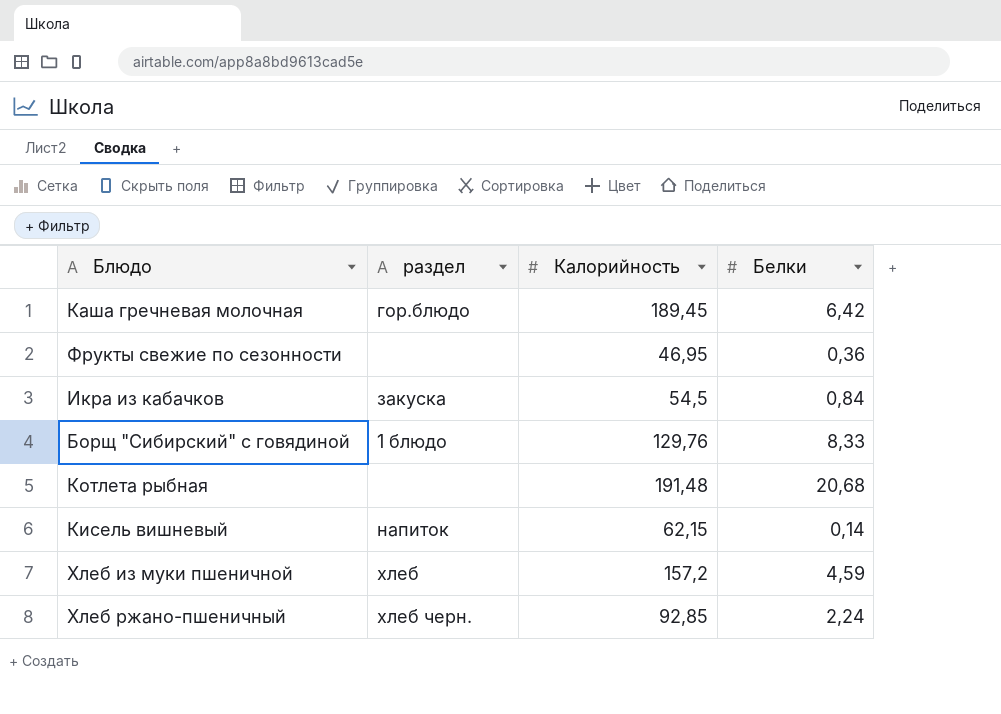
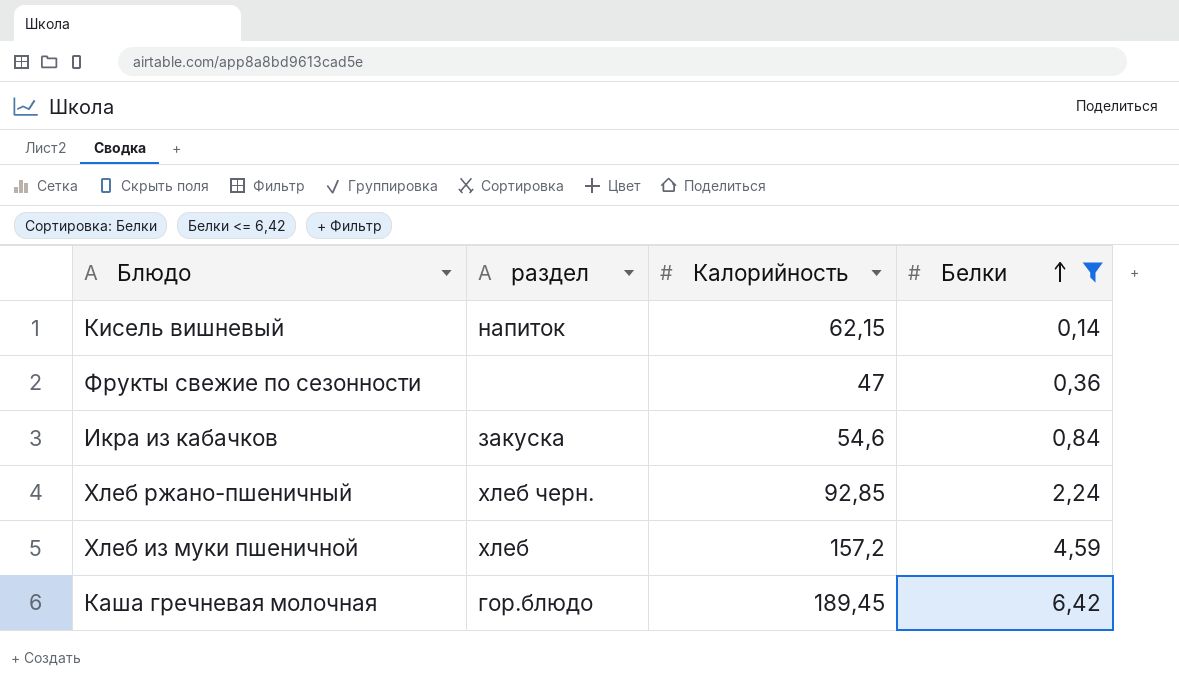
filter: none -> Белки <= 6,42
row order: none -> Белки ascending
Фрукты свежие по сезонности | Калорийность: 46,95 -> 47
Икра из кабачков | Калорийность: 54,5 -> 54,6

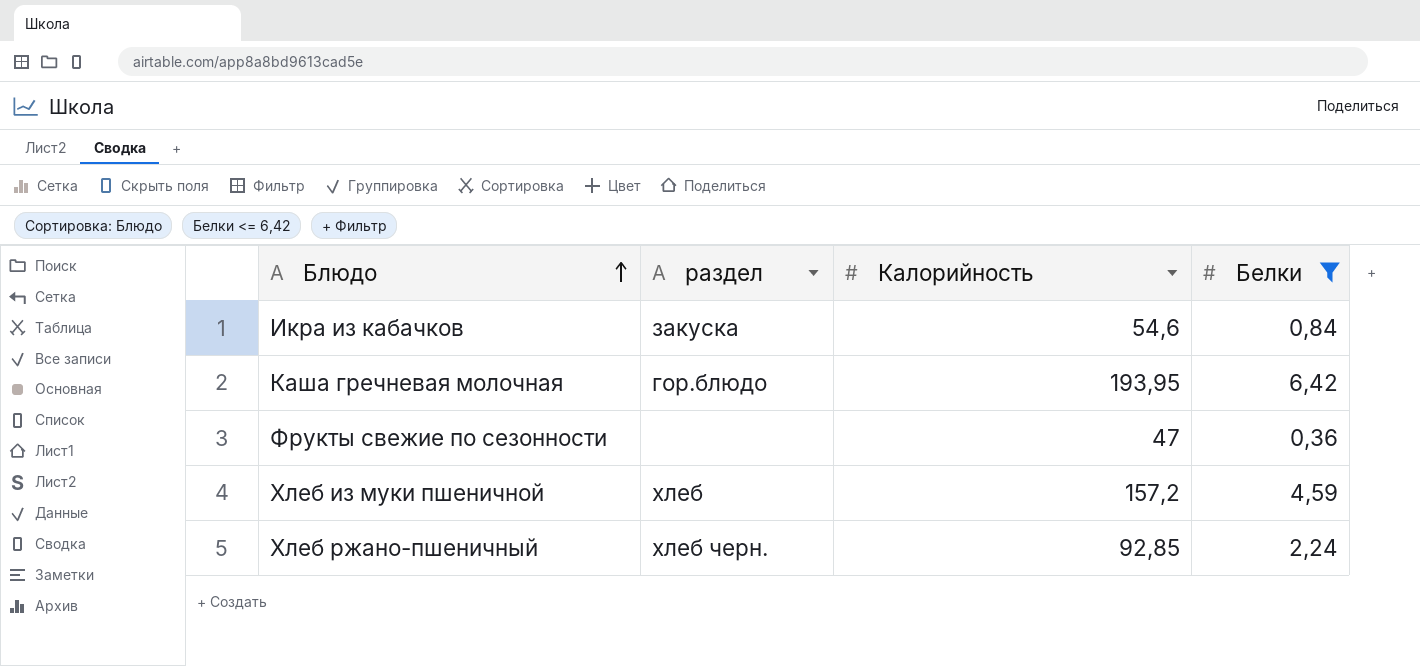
row order: Белки ascending -> Блюдо ascending
row Кисель вишневый: напиток | 62,15 | 0,14 -> none
Каша гречневая молочная | Калорийность: 189,45 -> 193,95

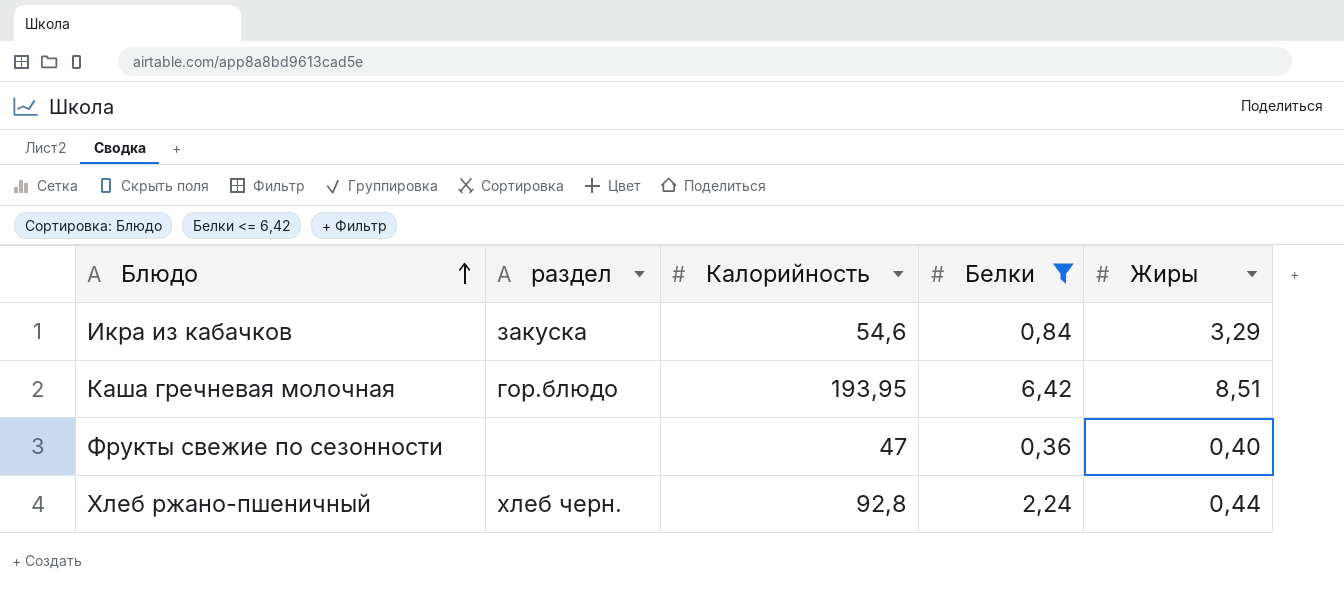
column Жиры | position: none -> 5
row Хлеб из муки пшеничной: хлеб | 157,2 | 4,59 -> none
Хлеб ржано-пшеничный | Калорийность: 92,85 -> 92,8

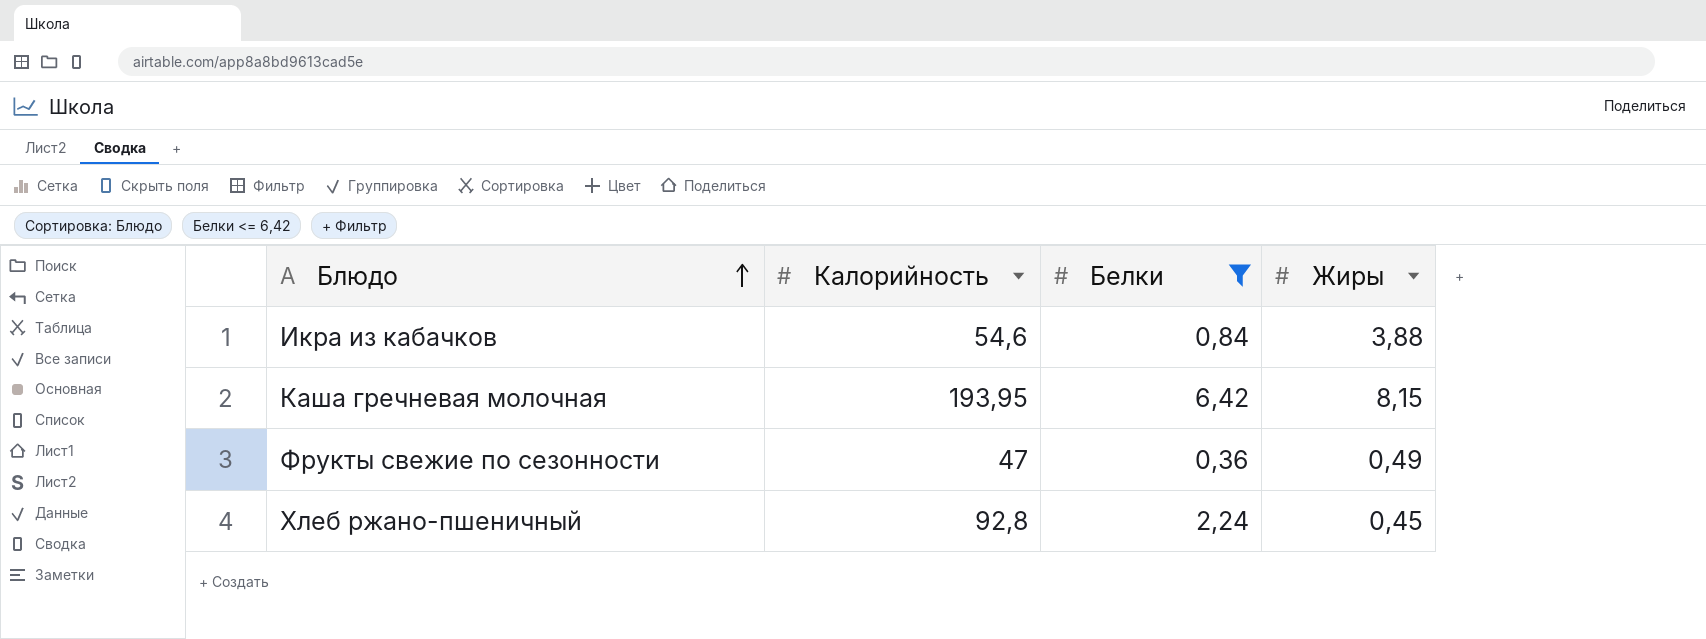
column раздел | position: 2 -> none
Икра из кабачков | Жиры: 3,29 -> 3,88
Каша гречневая молочная | Жиры: 8,51 -> 8,15
Фрукты свежие по сезонности | Жиры: 0,40 -> 0,49
Хлеб ржано-пшеничный | Жиры: 0,44 -> 0,45

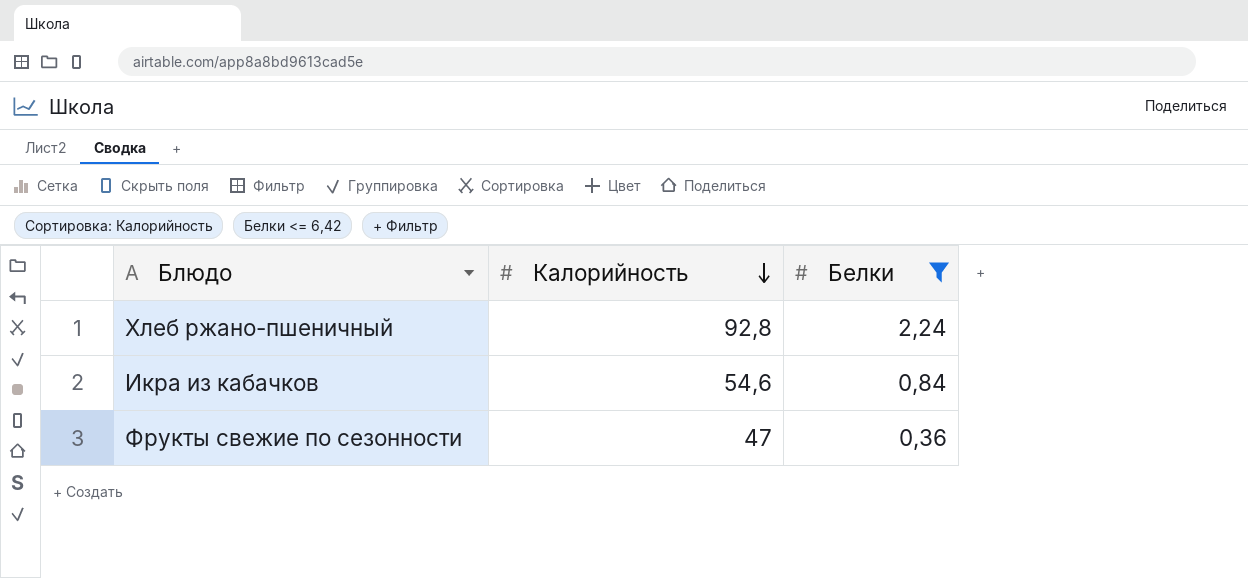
row order: Блюдо ascending -> Калорийность descending
column Жиры | position: 4 -> none
row Каша гречневая молочная: 193,95 | 6,42 | 8,15 -> none

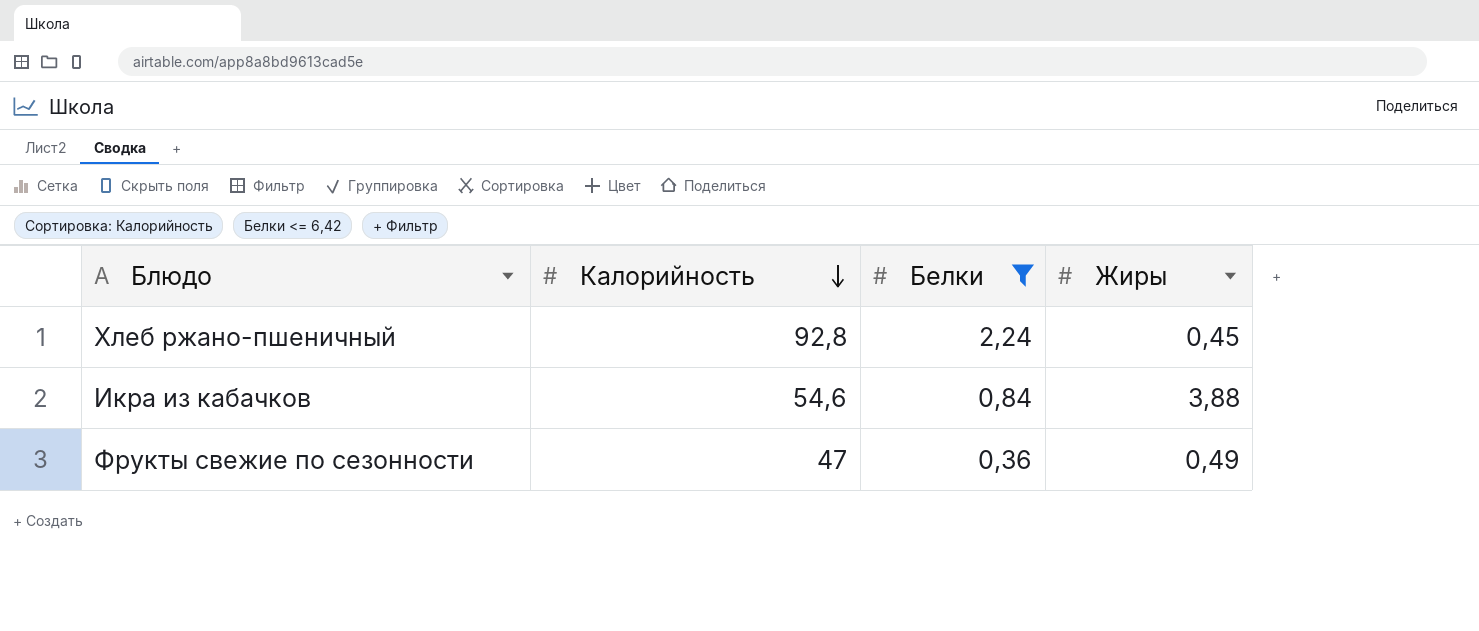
column Жиры | position: none -> 4

